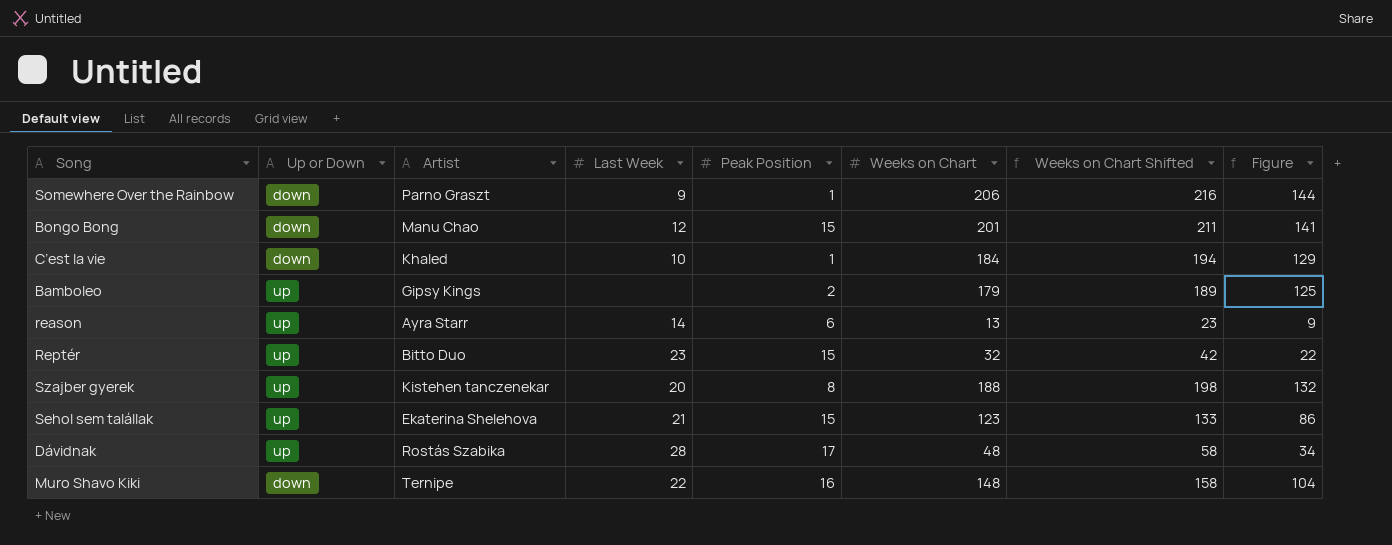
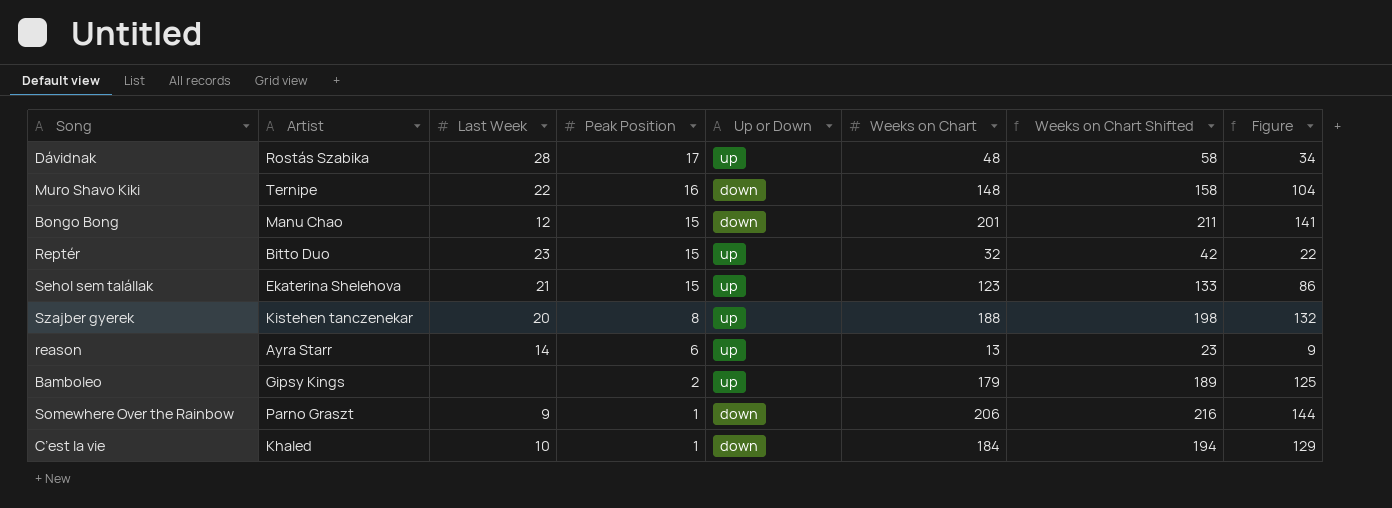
row order: none -> Peak Position descending
column Up or Down | position: 2 -> 5

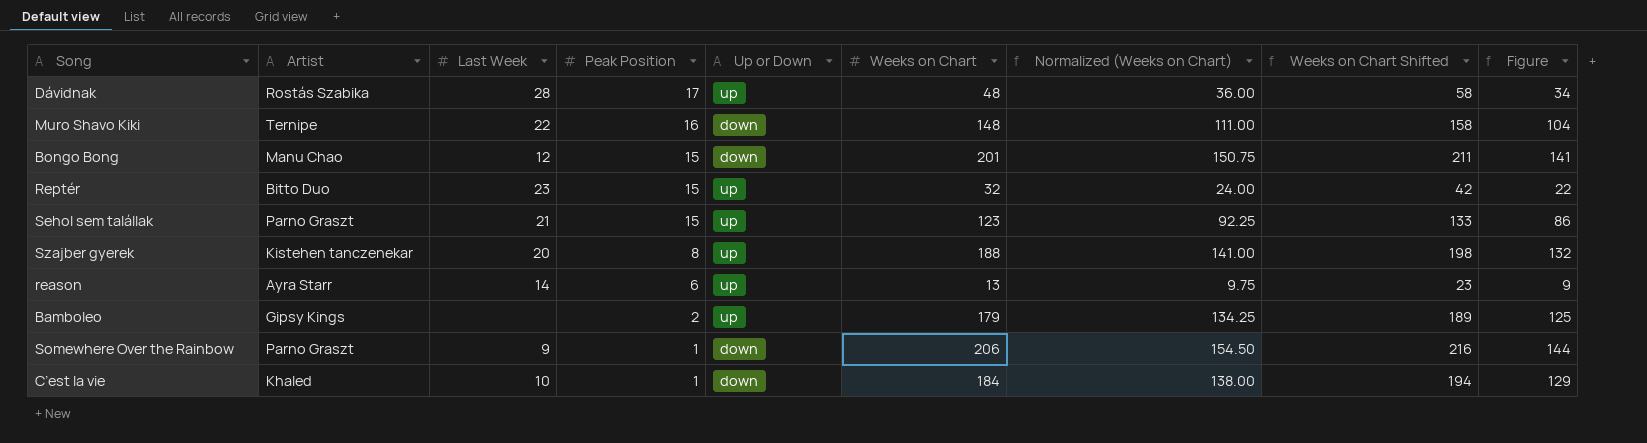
column Normalized (Weeks on Chart) | formula: none -> [Weeks on Chart] * 0.75
Sehol sem talállak | Artist: Ekaterina Shelehova -> Parno Graszt

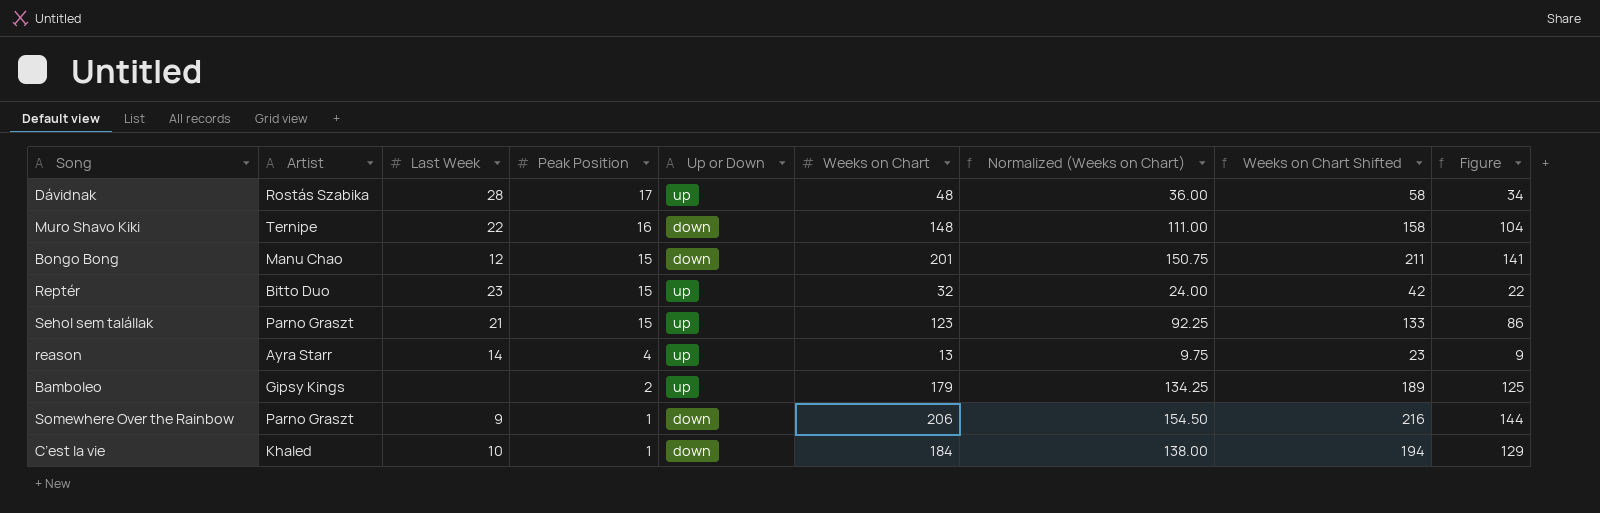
row Szajber gyerek: Kistehen tanczenekar | 20 | 8 | up | 188 | 141.00 | 198 | 132 -> none
reason | Peak Position: 6 -> 4

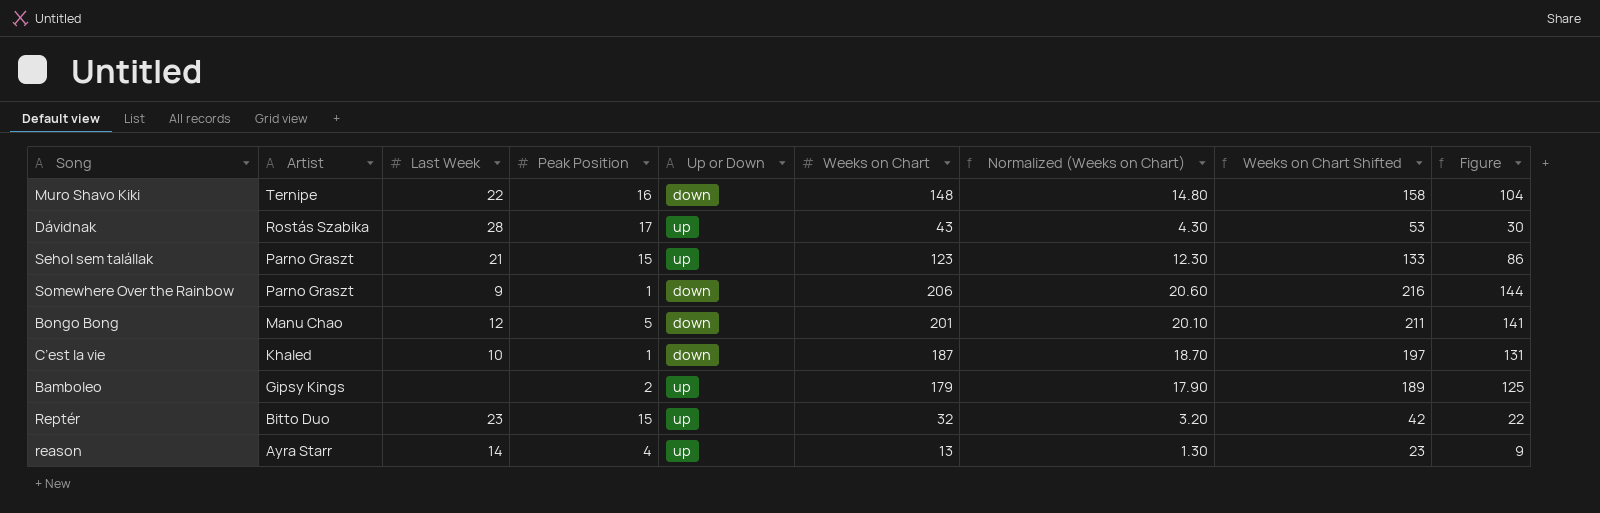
row order: Peak Position descending -> Artist descending
column Normalized (Weeks on Chart) | formula: [Weeks on Chart] * 0.75 -> [Weeks on Chart] * 0.1
Dávidnak | Weeks on Chart: 48 -> 43
Dávidnak | Weeks on Chart Shifted: 58 -> 53
Dávidnak | Figure: 34 -> 30
Bongo Bong | Peak Position: 15 -> 5
C’est la vie | Weeks on Chart: 184 -> 187
C’est la vie | Weeks on Chart Shifted: 194 -> 197
C’est la vie | Figure: 129 -> 131

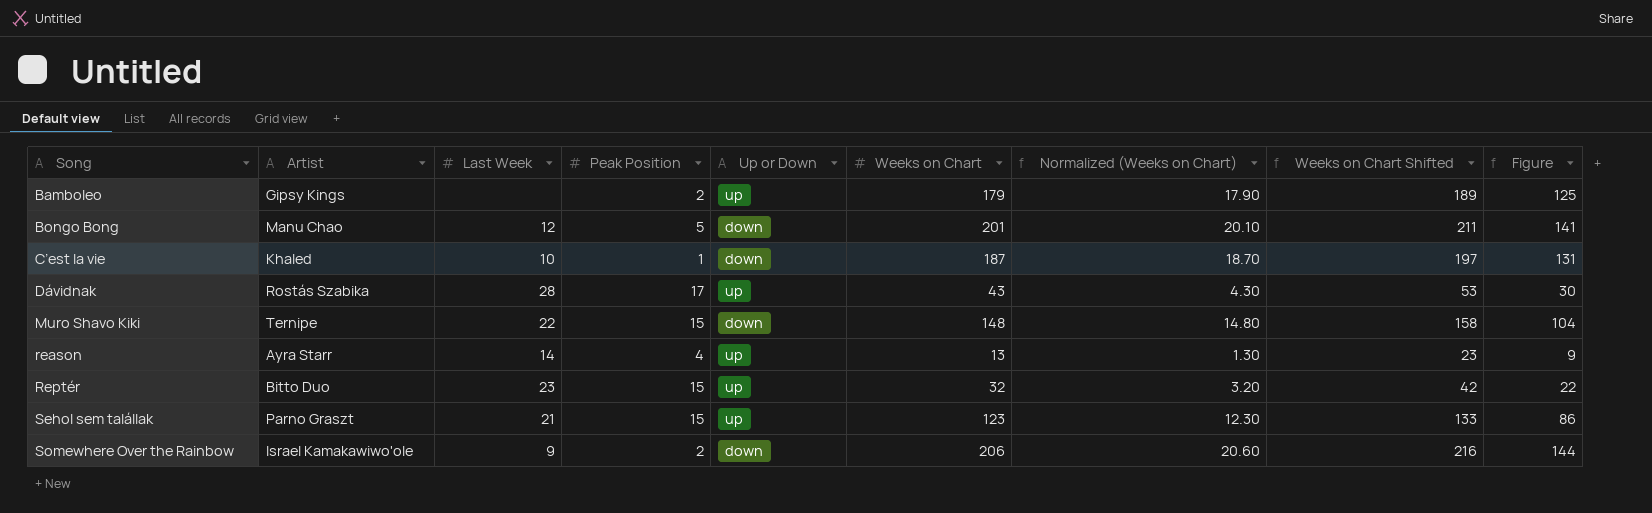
row order: Artist descending -> Song ascending
Muro Shavo Kiki | Peak Position: 16 -> 15
Somewhere Over the Rainbow | Artist: Parno Graszt -> Israel Kamakawiwo'ole
Somewhere Over the Rainbow | Peak Position: 1 -> 2

